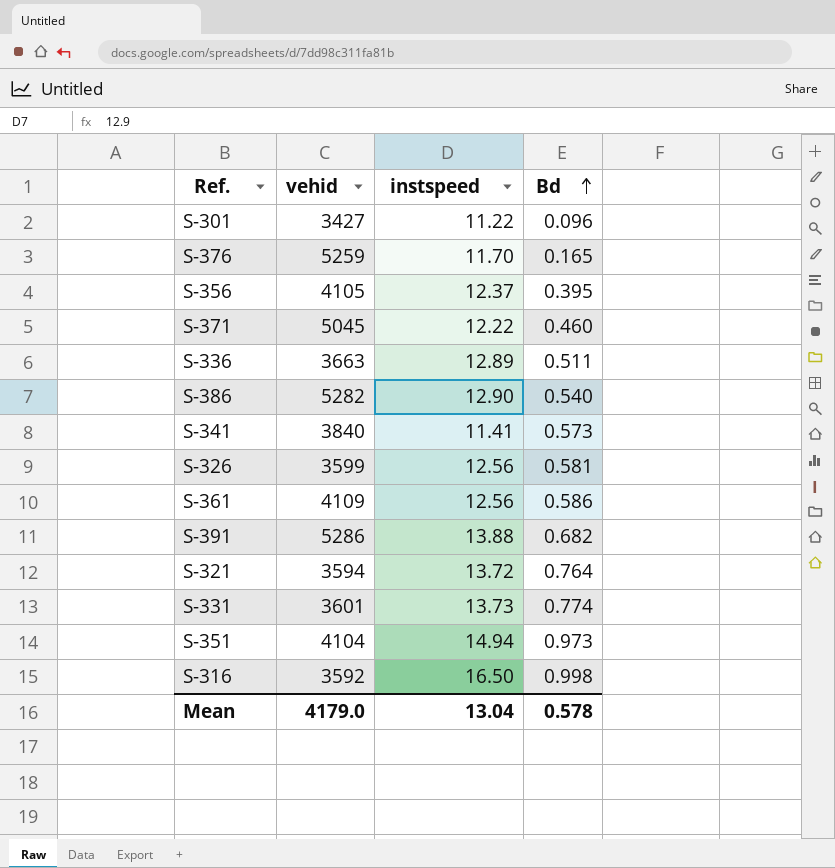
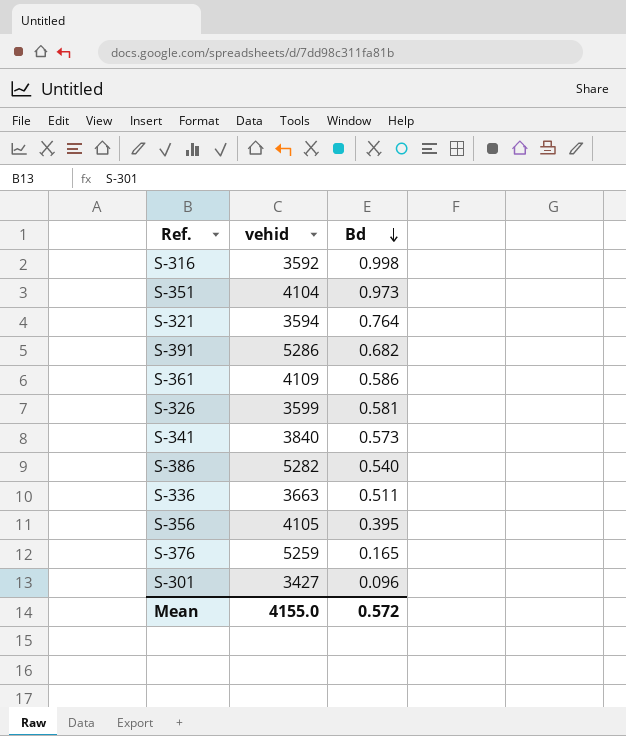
row order: Bd ascending -> Bd descending
column instspeed | position: 3 -> none
row S-371: 5045 | 12.22 | 0.460 -> none
row S-331: 3601 | 13.73 | 0.774 -> none
Mean | vehid: 4179.0 -> 4155.0
Mean | Bd: 0.578 -> 0.572

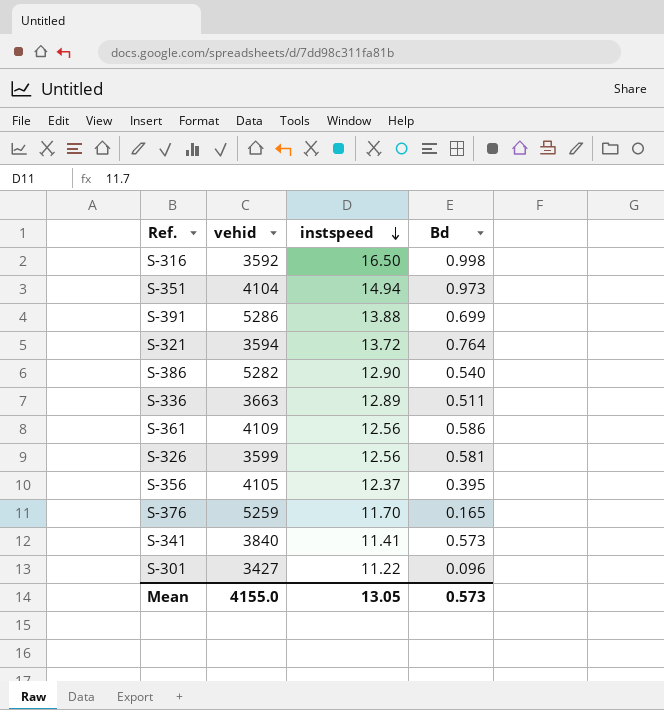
row order: Bd descending -> instspeed descending
column instspeed | position: none -> 3
S-391 | Bd: 0.682 -> 0.699
Mean | Bd: 0.572 -> 0.573

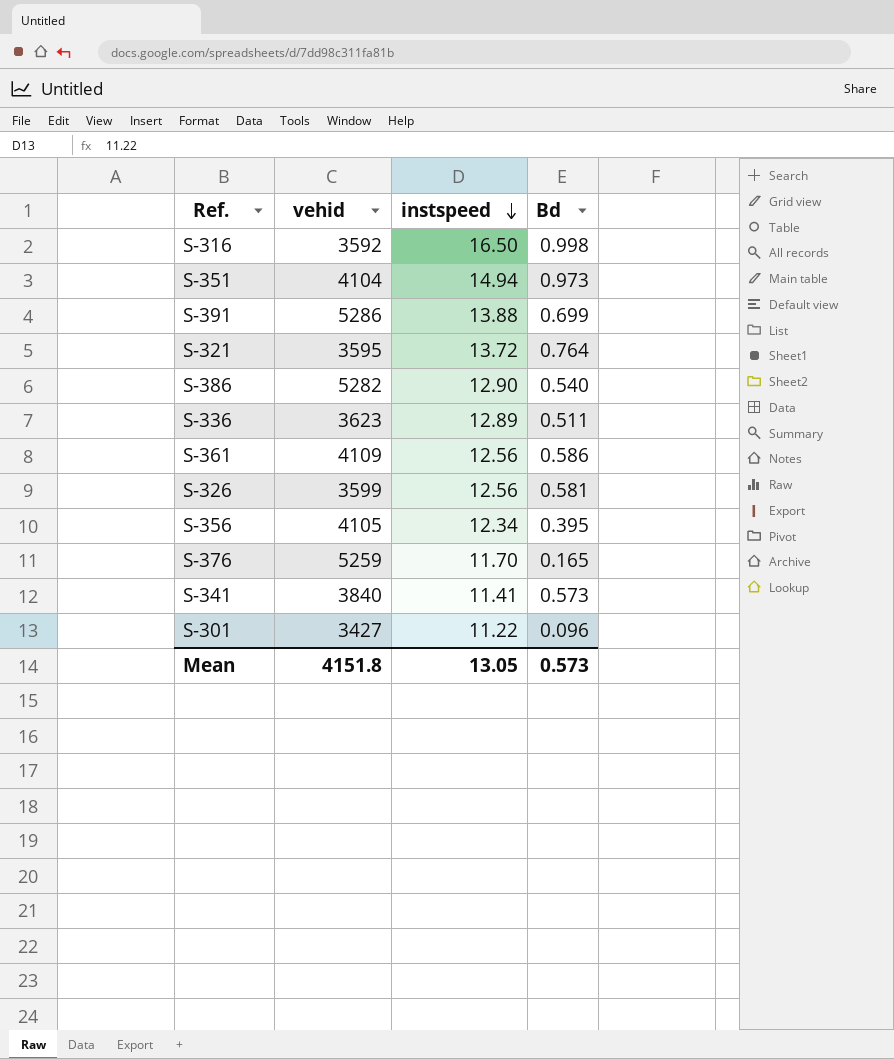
S-321 | vehid: 3594 -> 3595
S-336 | vehid: 3663 -> 3623
S-356 | instspeed: 12.37 -> 12.34
Mean | vehid: 4155.0 -> 4151.8

